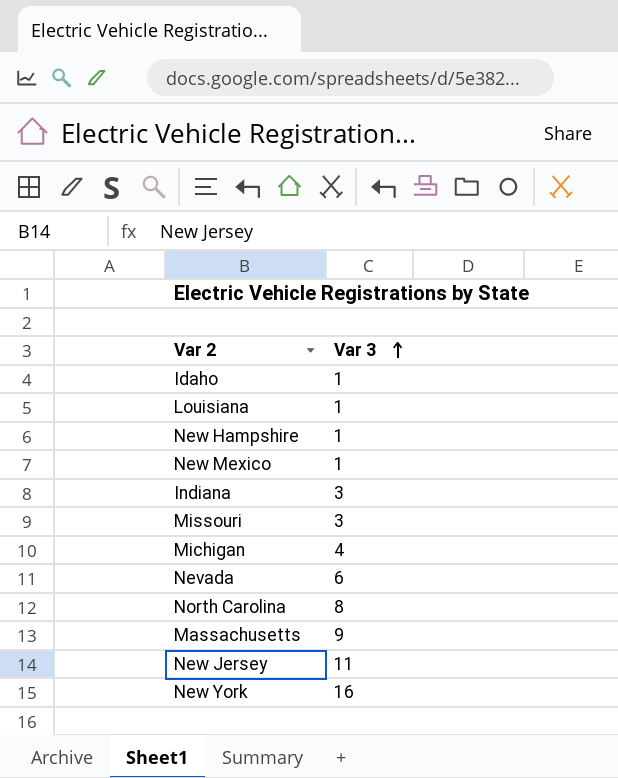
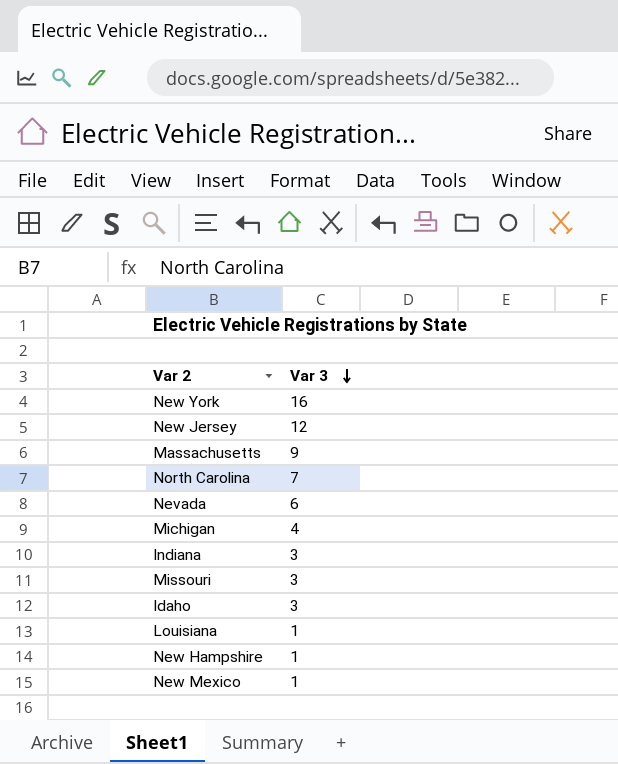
row order: Var 3 ascending -> Var 3 descending
New Jersey | Var 3: 11 -> 12
North Carolina | Var 3: 8 -> 7
Idaho | Var 3: 1 -> 3

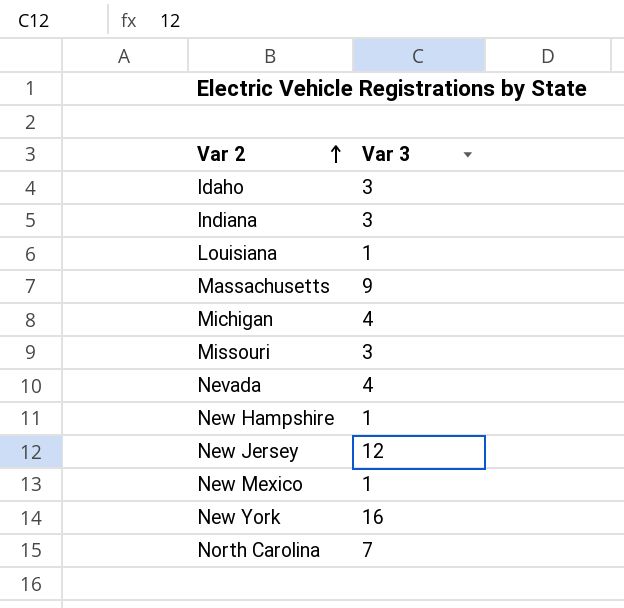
row order: Var 3 descending -> Var 2 ascending
Nevada | Var 3: 6 -> 4

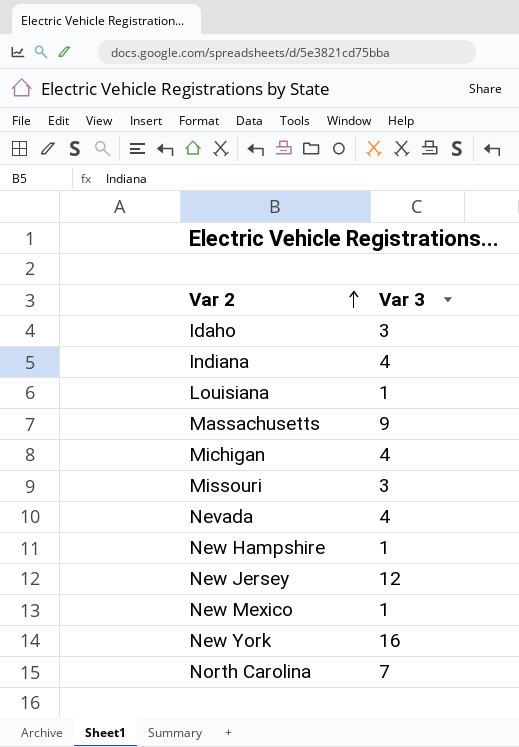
Indiana | Var 3: 3 -> 4

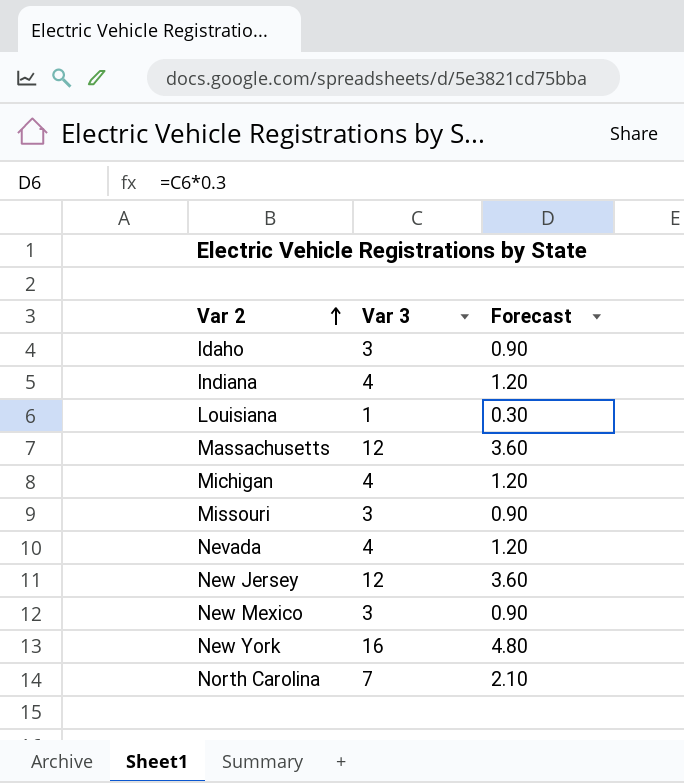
column Forecast | formula: none -> [Var 3] * 0.3
row New Hampshire: 1 -> none
Massachusetts | Var 3: 9 -> 12
New Mexico | Var 3: 1 -> 3

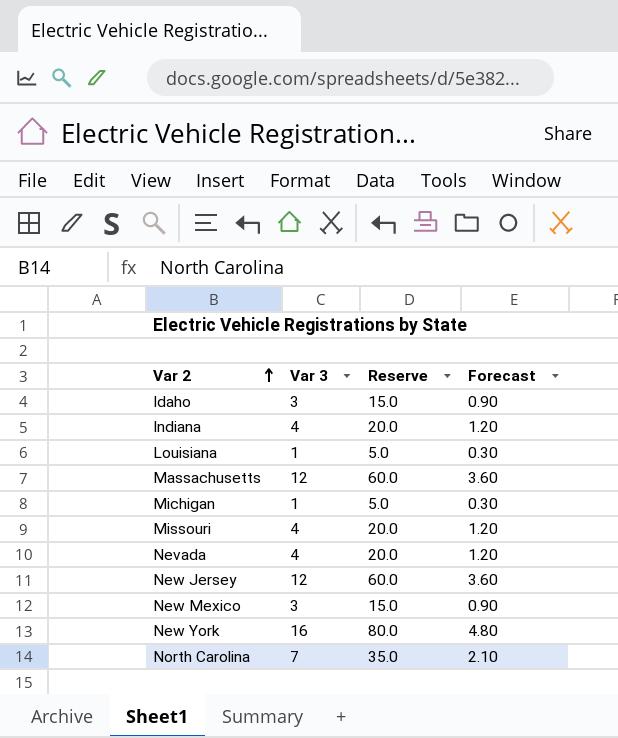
column Reserve | formula: none -> [Var 3] * 5
Michigan | Var 3: 4 -> 1
Michigan | Forecast: 1.20 -> 0.30
Missouri | Var 3: 3 -> 4
Missouri | Forecast: 0.90 -> 1.20

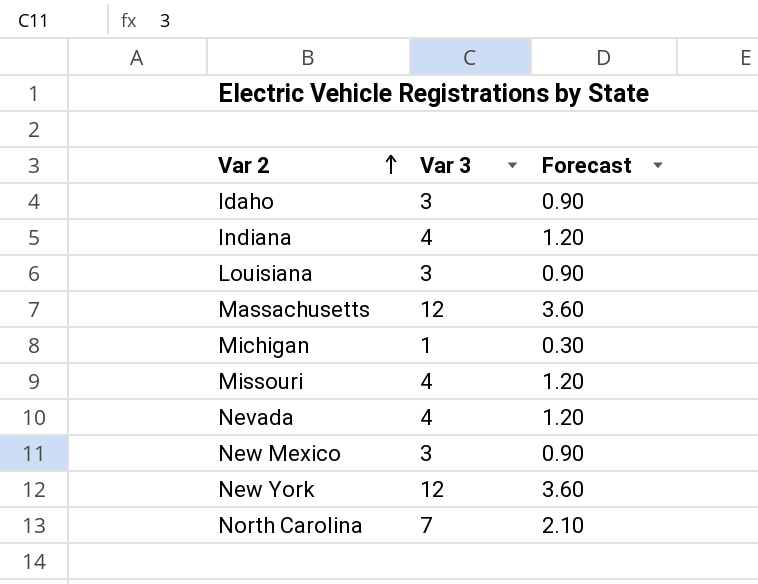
column Reserve | formula: [Var 3] * 5 -> none
row New Jersey: 12 | 60.0 | 3.60 -> none
Louisiana | Var 3: 1 -> 3
Louisiana | Forecast: 0.30 -> 0.90
New York | Var 3: 16 -> 12
New York | Forecast: 4.80 -> 3.60

